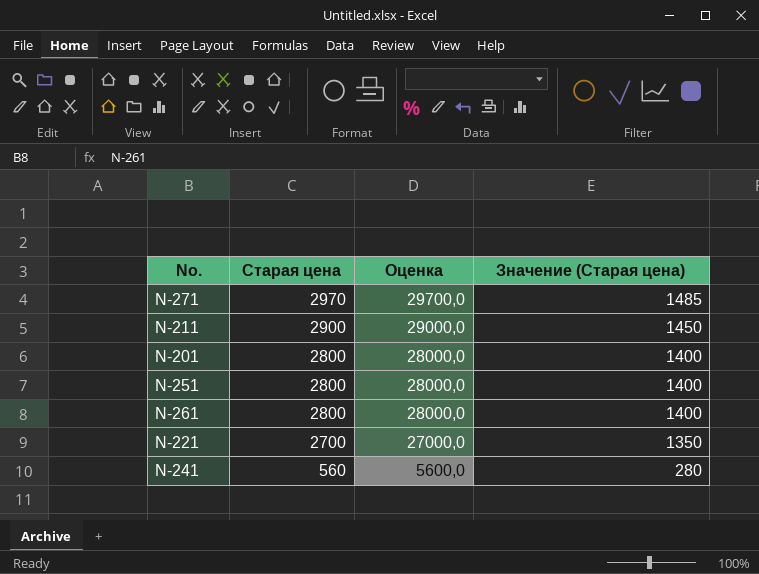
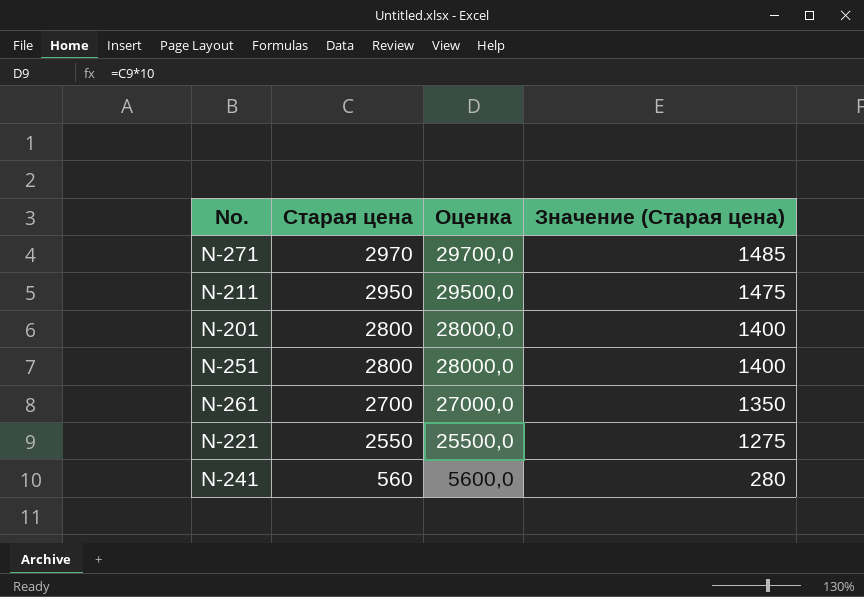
N-211 | Старая цена: 2900 -> 2950
N-211 | Оценка: 29000,0 -> 29500,0
N-211 | Значение (Старая цена): 1450 -> 1475
N-261 | Старая цена: 2800 -> 2700
N-261 | Оценка: 28000,0 -> 27000,0
N-261 | Значение (Старая цена): 1400 -> 1350
N-221 | Старая цена: 2700 -> 2550
N-221 | Оценка: 27000,0 -> 25500,0
N-221 | Значение (Старая цена): 1350 -> 1275

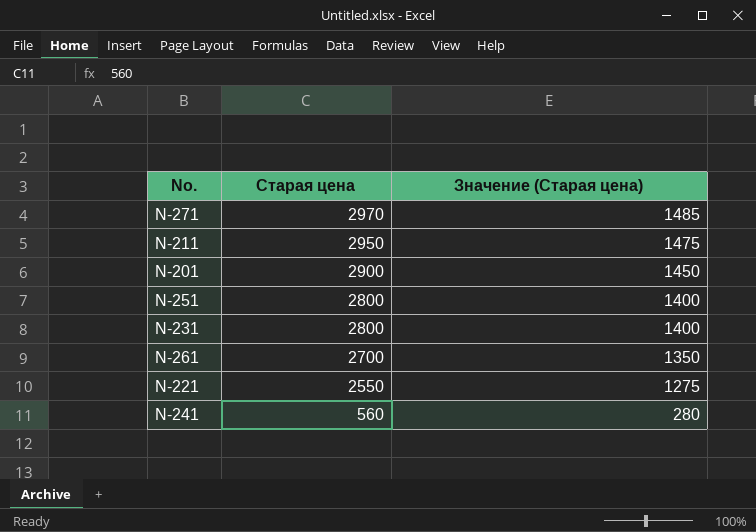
column Оценка | formula: [Старая цена] * 10 -> none
N-201 | Старая цена: 2800 -> 2900
N-201 | Значение (Старая цена): 1400 -> 1450
row N-231: none -> 2800 | 1400

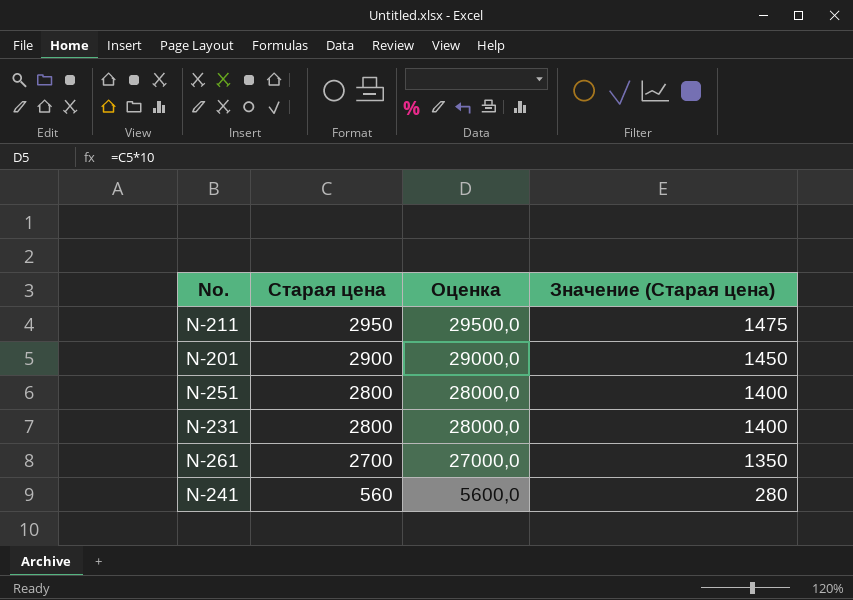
column Оценка | formula: none -> [Старая цена] * 10
row N-271: 2970 | 1485 -> none
row N-221: 2550 | 1275 -> none

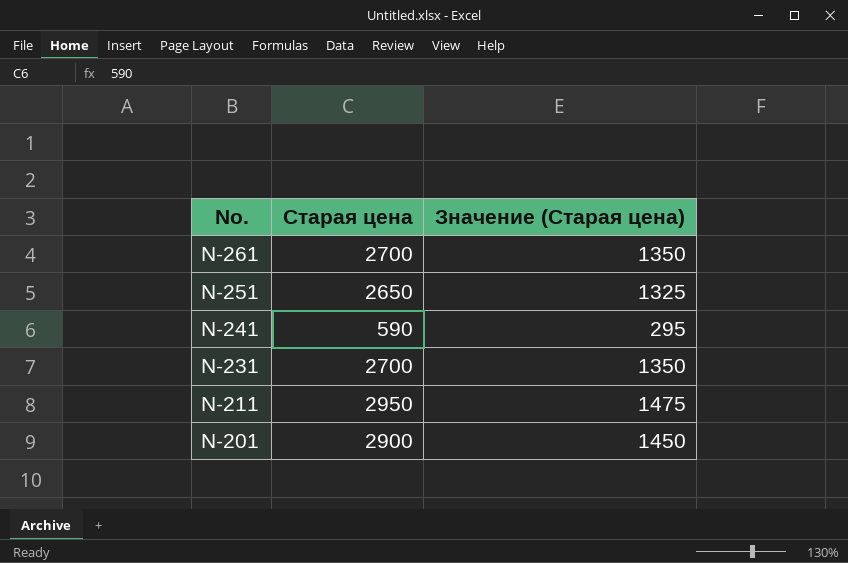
row order: Старая цена descending -> No. descending
column Оценка | formula: [Старая цена] * 10 -> none
N-251 | Старая цена: 2800 -> 2650
N-251 | Значение (Старая цена): 1400 -> 1325
N-241 | Старая цена: 560 -> 590
N-241 | Значение (Старая цена): 280 -> 295
N-231 | Старая цена: 2800 -> 2700
N-231 | Значение (Старая цена): 1400 -> 1350

